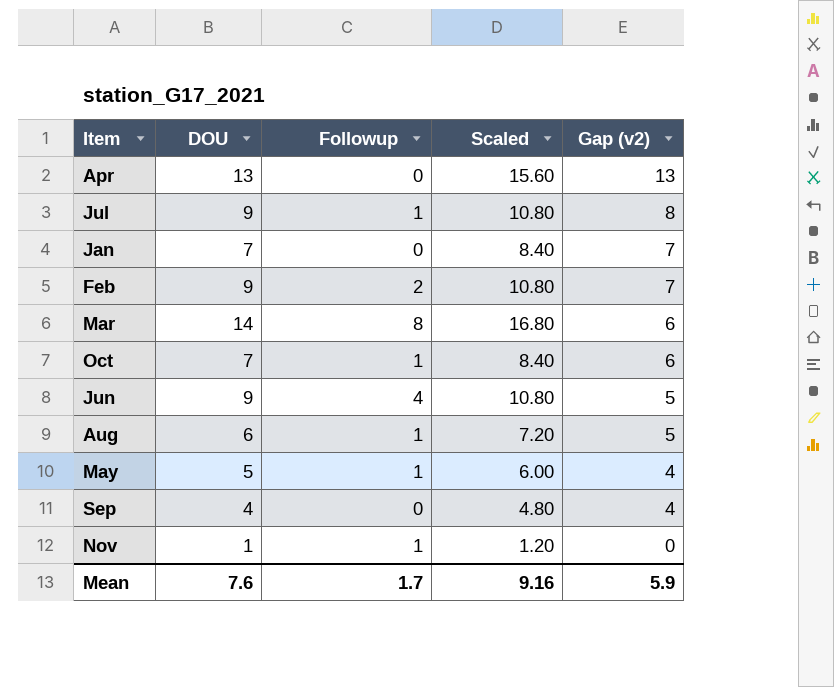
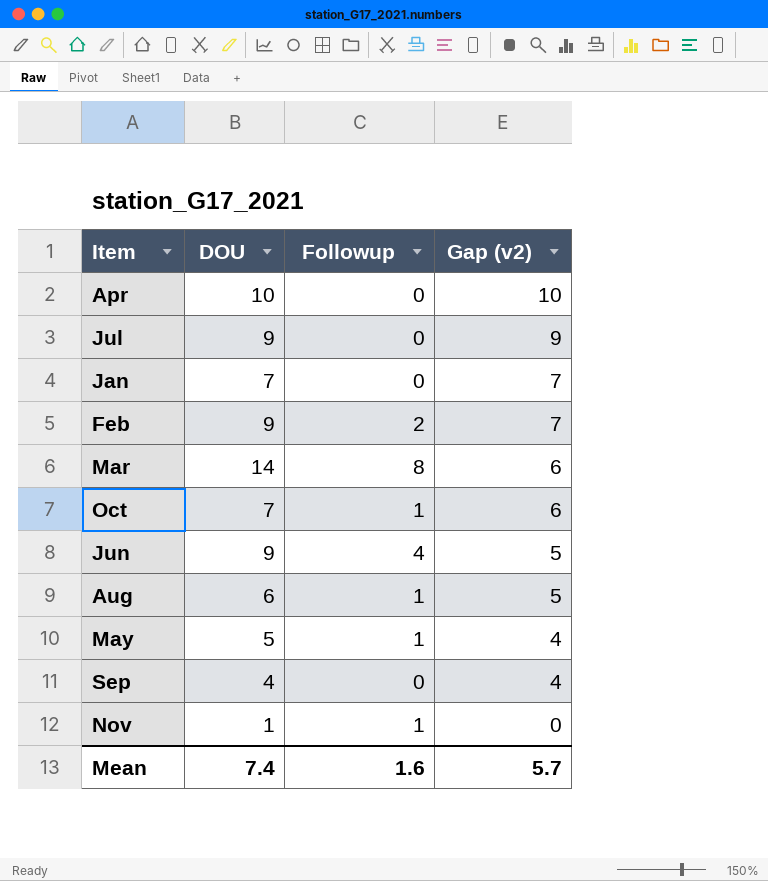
column Scaled | formula: [DOU] * 1.2 -> none
Apr | DOU: 13 -> 10
Apr | Gap (v2): 13 -> 10
Jul | Followup: 1 -> 0
Jul | Gap (v2): 8 -> 9
Mean | DOU: 7.6 -> 7.4
Mean | Followup: 1.7 -> 1.6
Mean | Gap (v2): 5.9 -> 5.7

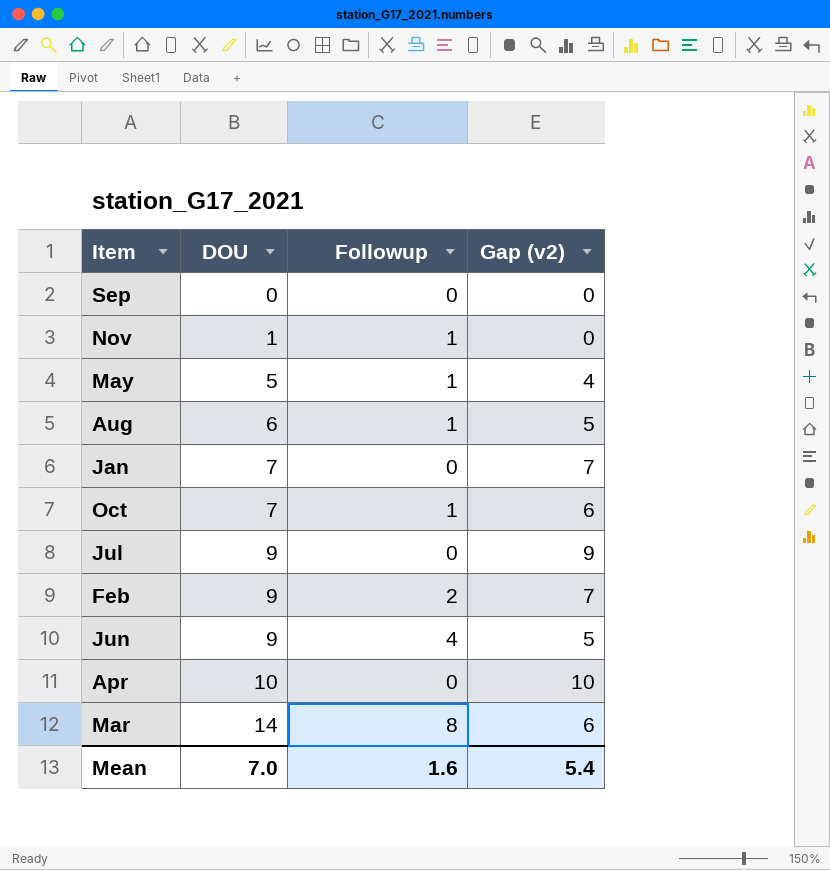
row order: Gap (v2) descending -> DOU ascending
Sep | DOU: 4 -> 0
Sep | Gap (v2): 4 -> 0
Mean | DOU: 7.4 -> 7.0
Mean | Gap (v2): 5.7 -> 5.4

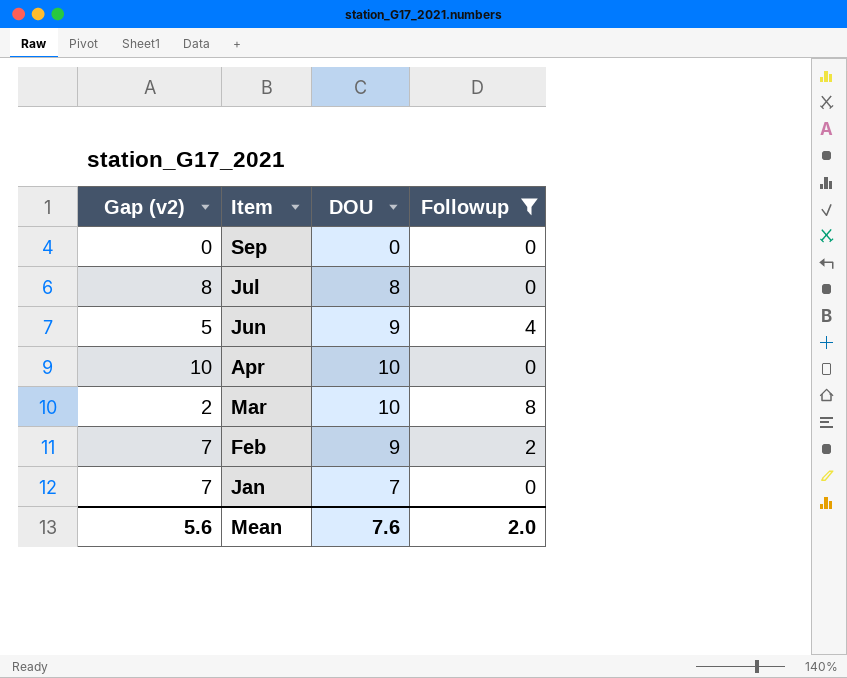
filter: none -> Followup != 1
row order: DOU ascending -> Item descending
column Gap (v2) | position: 4 -> 1
Jul | Gap (v2): 9 -> 8
Jul | DOU: 9 -> 8
Mar | Gap (v2): 6 -> 2
Mar | DOU: 14 -> 10
Mean | Gap (v2): 5.4 -> 5.6
Mean | DOU: 7.0 -> 7.6
Mean | Followup: 1.6 -> 2.0

